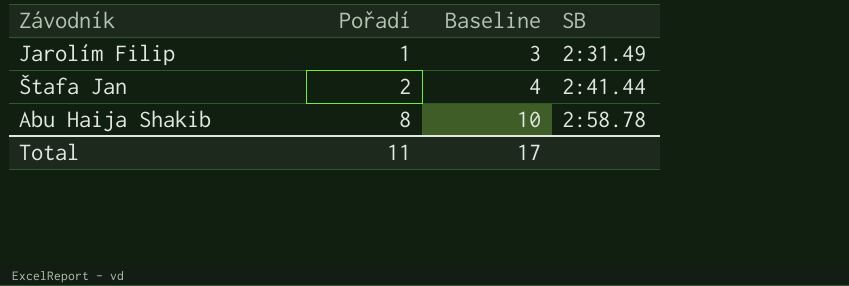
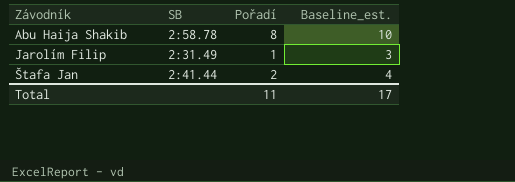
row order: Pořadí ascending -> Závodník ascending
column SB | position: 4 -> 2
column name: Baseline -> Baseline_est.

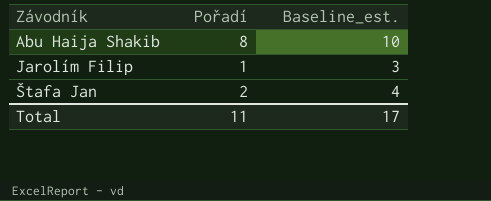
column SB | position: 2 -> none

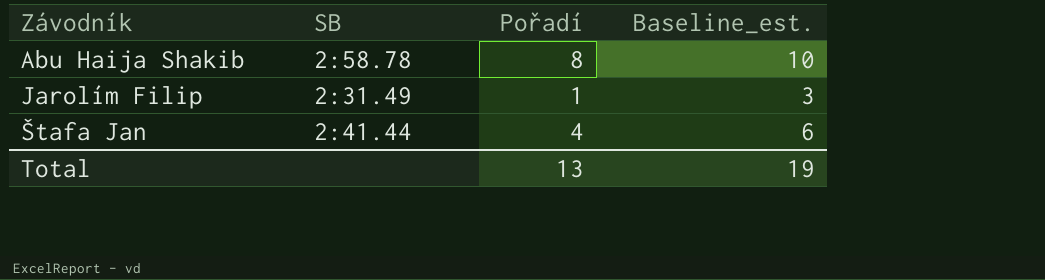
column SB | position: none -> 2
Štafa Jan | Pořadí: 2 -> 4
Štafa Jan | Baseline_est.: 4 -> 6
Total | Pořadí: 11 -> 13
Total | Baseline_est.: 17 -> 19

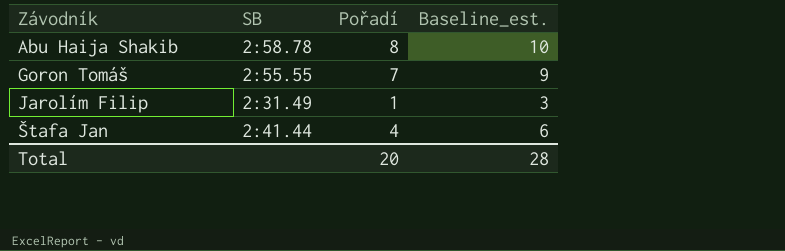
row Goron Tomáš: none -> 2:55.55 | 7 | 9
Total | Pořadí: 13 -> 20
Total | Baseline_est.: 19 -> 28

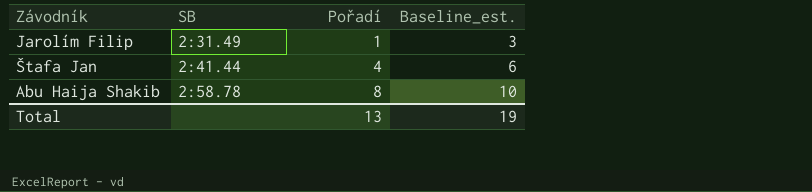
row order: Závodník ascending -> SB ascending
row Goron Tomáš: 2:55.55 | 7 | 9 -> none
Total | Pořadí: 20 -> 13
Total | Baseline_est.: 28 -> 19

